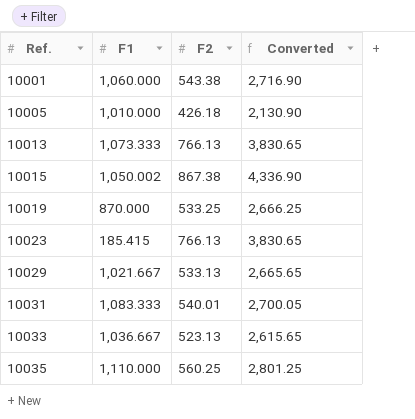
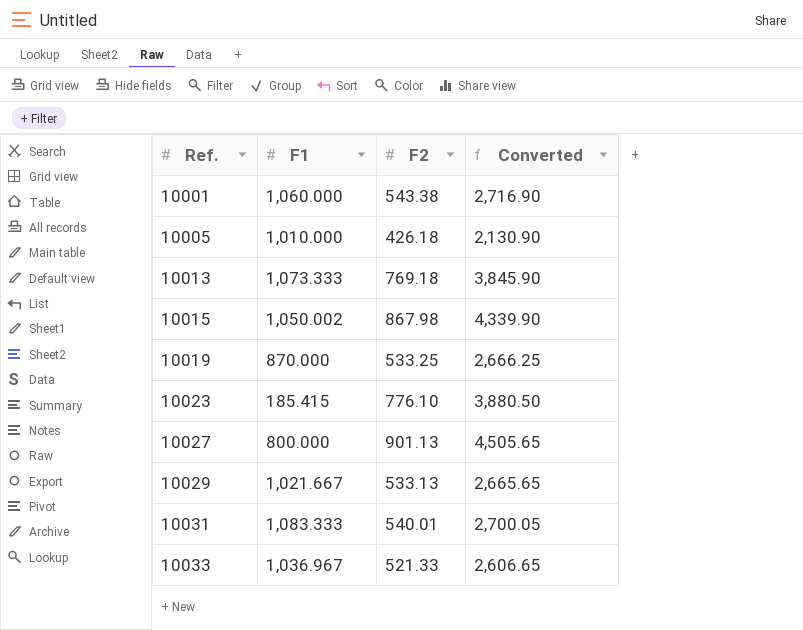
row 10035: 1,110.000 | 560.25 | 2,801.25 -> none
10013 | F2: 766.13 -> 769.18
10013 | Converted: 3,830.65 -> 3,845.90
10015 | F2: 867.38 -> 867.98
10015 | Converted: 4,336.90 -> 4,339.90
10023 | F2: 766.13 -> 776.10
10023 | Converted: 3,830.65 -> 3,880.50
row 10027: none -> 800.000 | 901.13 | 4,505.65
10033 | F1: 1,036.667 -> 1,036.967
10033 | F2: 523.13 -> 521.33
10033 | Converted: 2,615.65 -> 2,606.65

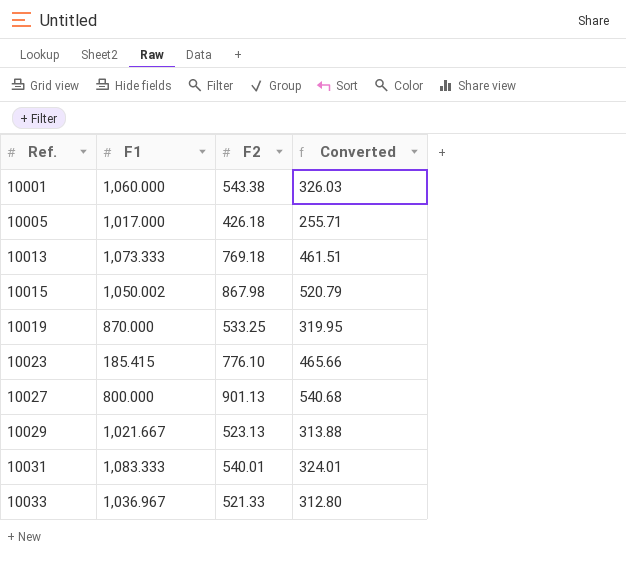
column Converted | formula: [F2] * 5 -> [F2] * 0.6
10005 | F1: 1,010.000 -> 1,017.000
10029 | F2: 533.13 -> 523.13

